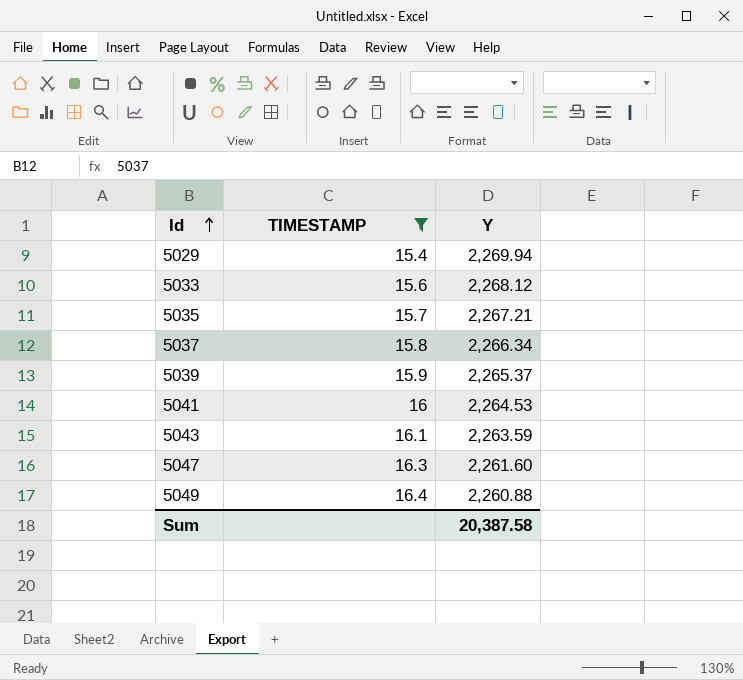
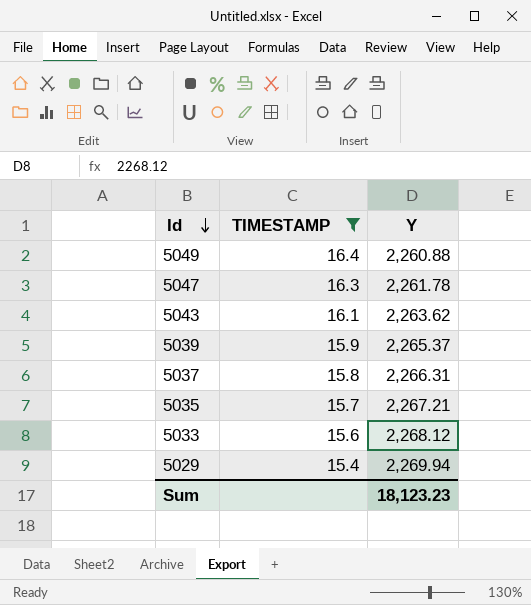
row order: Id ascending -> Id descending
row 5041: 16 | 2,264.53 -> none
5047 | Y: 2,261.60 -> 2,261.78
5043 | Y: 2,263.59 -> 2,263.62
5037 | Y: 2,266.34 -> 2,266.31
Sum | Y: 20,387.58 -> 18,123.23

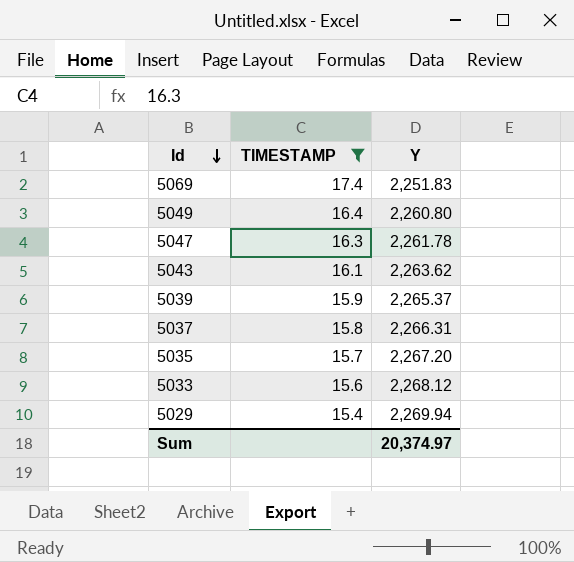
row 5069: none -> 17.4 | 2,251.83
5049 | Y: 2,260.88 -> 2,260.80
5035 | Y: 2,267.21 -> 2,267.20
Sum | Y: 18,123.23 -> 20,374.97

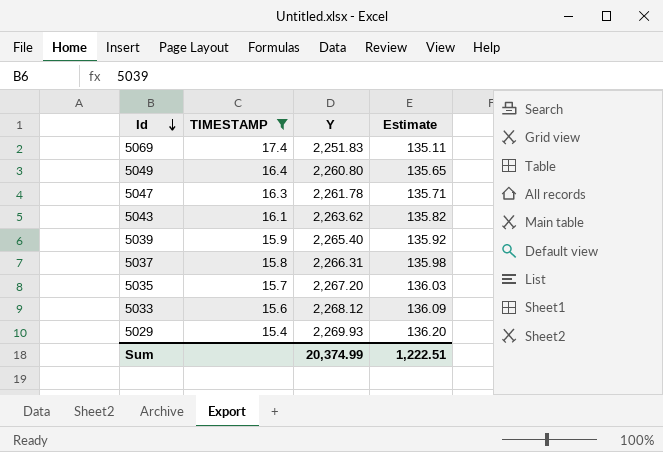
column Estimate | formula: none -> [Y] * 0.06
5039 | Y: 2,265.37 -> 2,265.40
5029 | Y: 2,269.94 -> 2,269.93
Sum | Y: 20,374.97 -> 20,374.99

